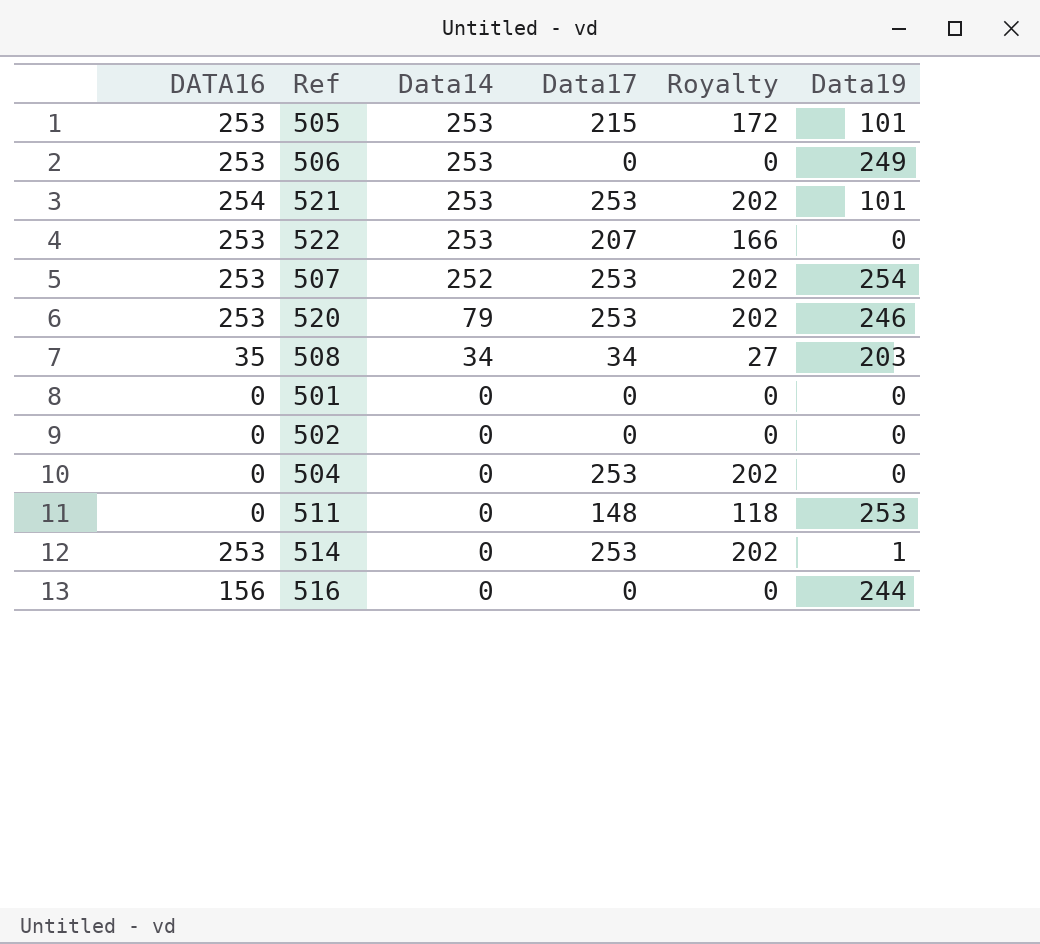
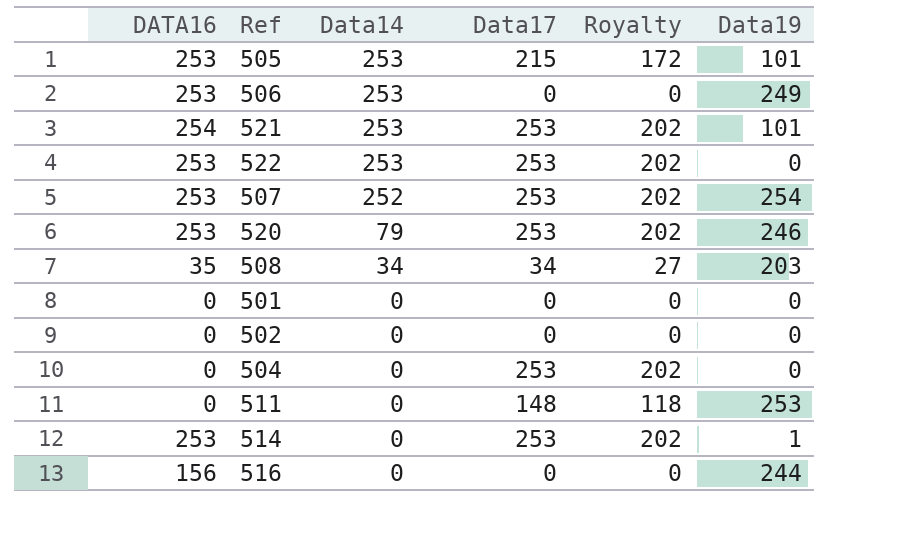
522 | Data17: 207 -> 253
522 | Royalty: 166 -> 202

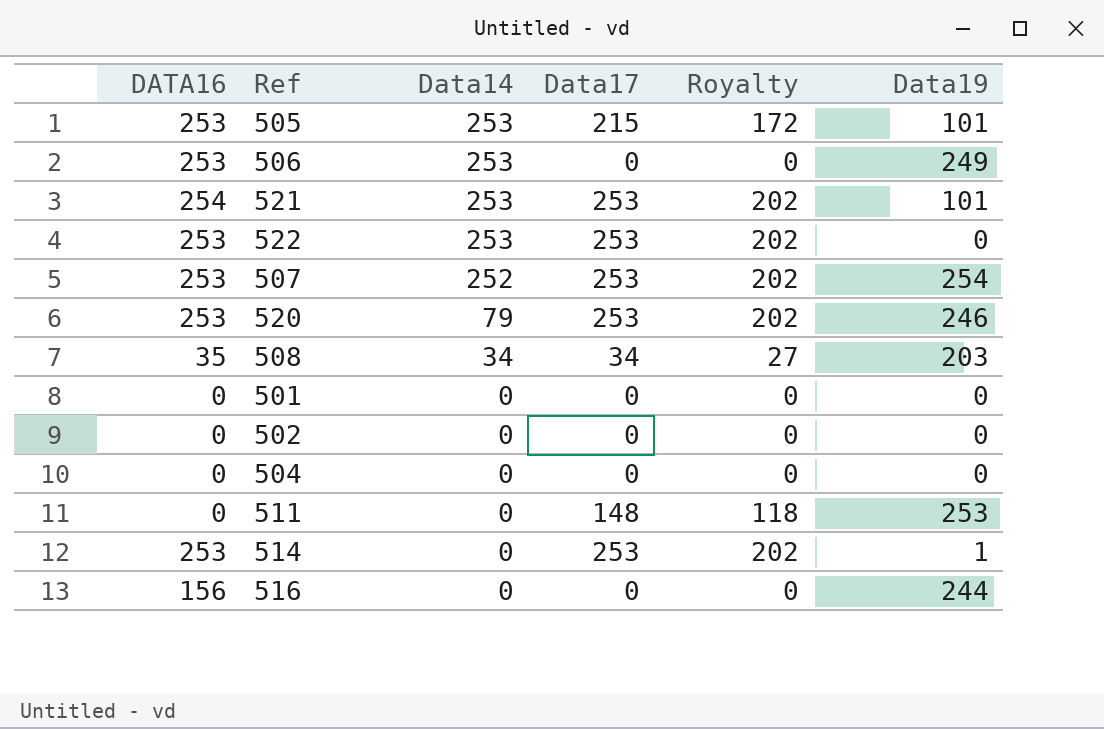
504 | Data17: 253 -> 0
504 | Royalty: 202 -> 0

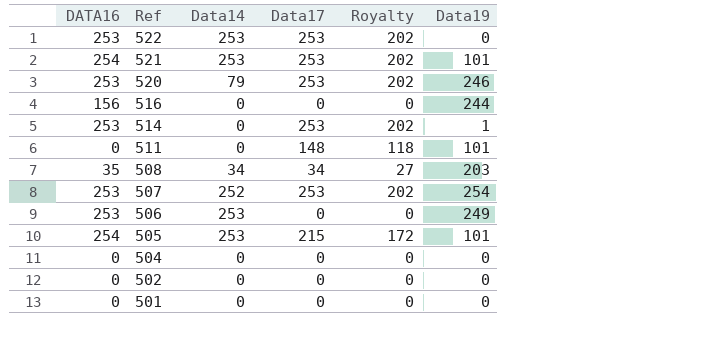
row order: Data14 descending -> Ref descending
511 | Data19: 253 -> 101
505 | DATA16: 253 -> 254

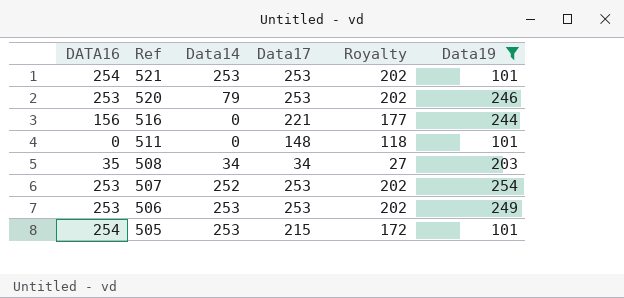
filter: none -> Data19 >= 101
516 | Data17: 0 -> 221
516 | Royalty: 0 -> 177
506 | Data17: 0 -> 253
506 | Royalty: 0 -> 202

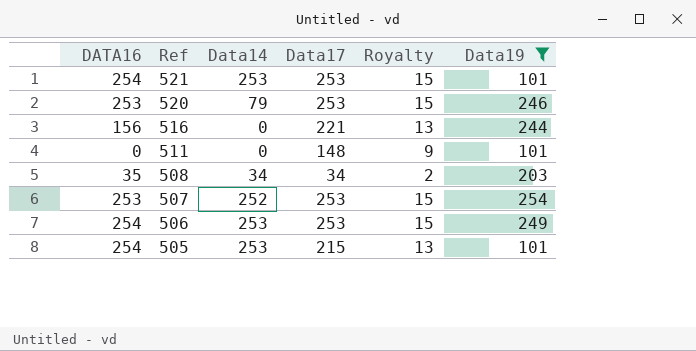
column Royalty | formula: [Data17] * 0.8 -> [Data17] * 0.06
506 | DATA16: 253 -> 254

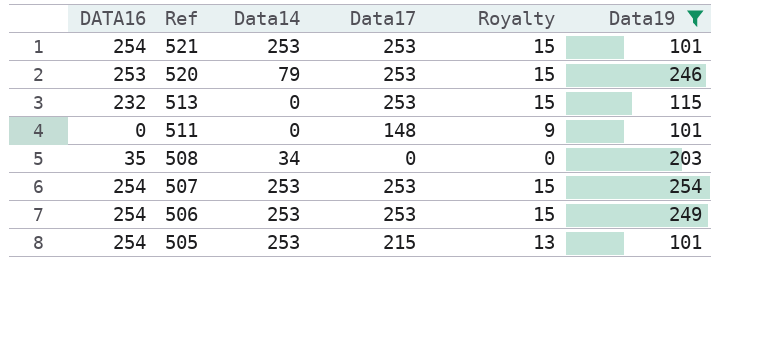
row 516: 156 | 0 | 221 | 13 | 244 -> none
row 513: none -> 232 | 0 | 253 | 15 | 115
508 | Data17: 34 -> 0
508 | Royalty: 2 -> 0
507 | DATA16: 253 -> 254
507 | Data14: 252 -> 253

